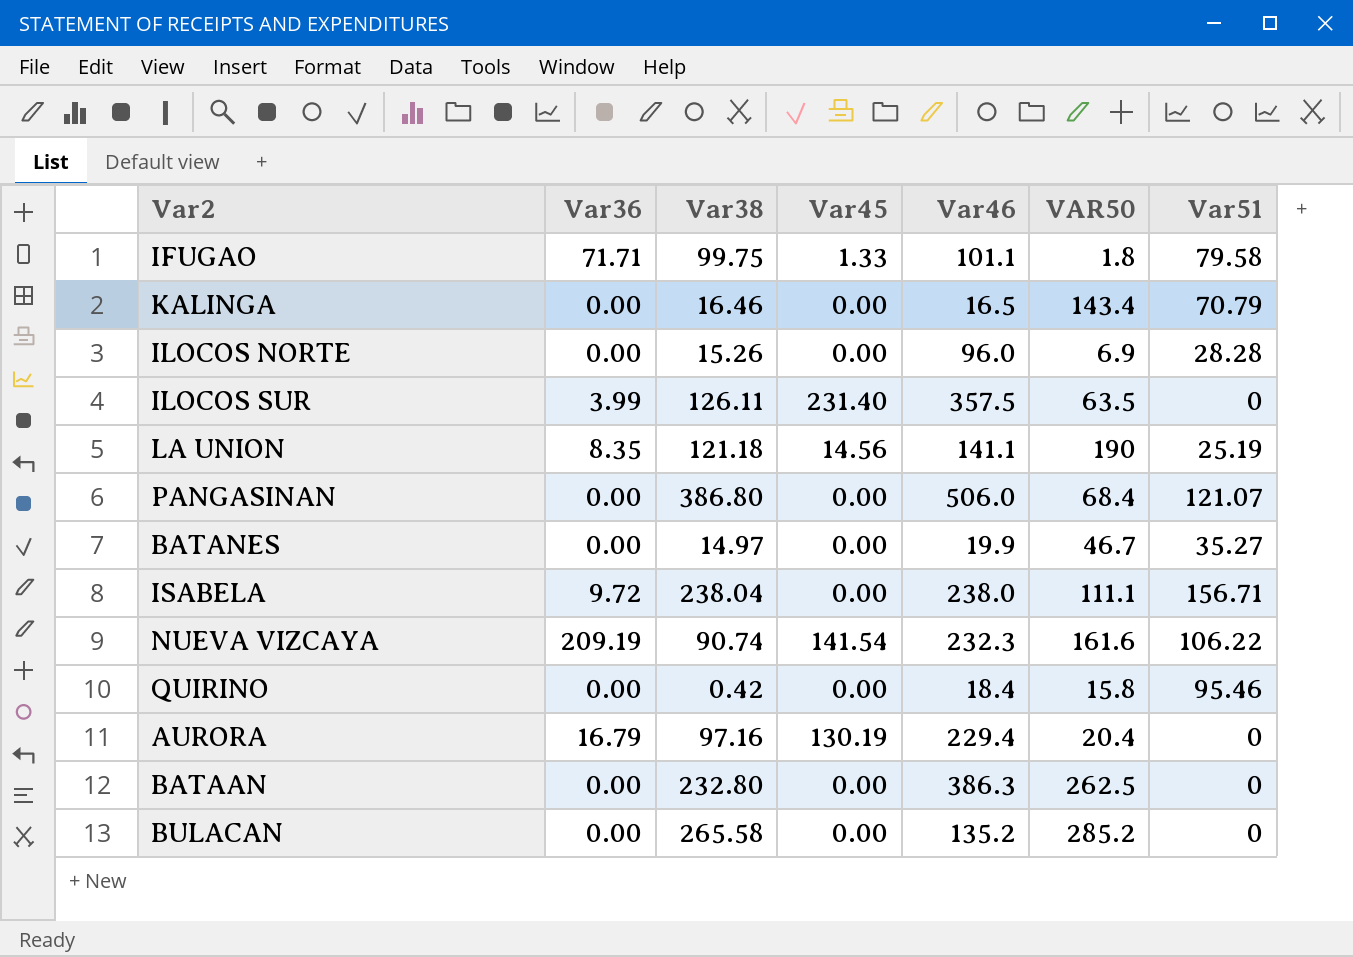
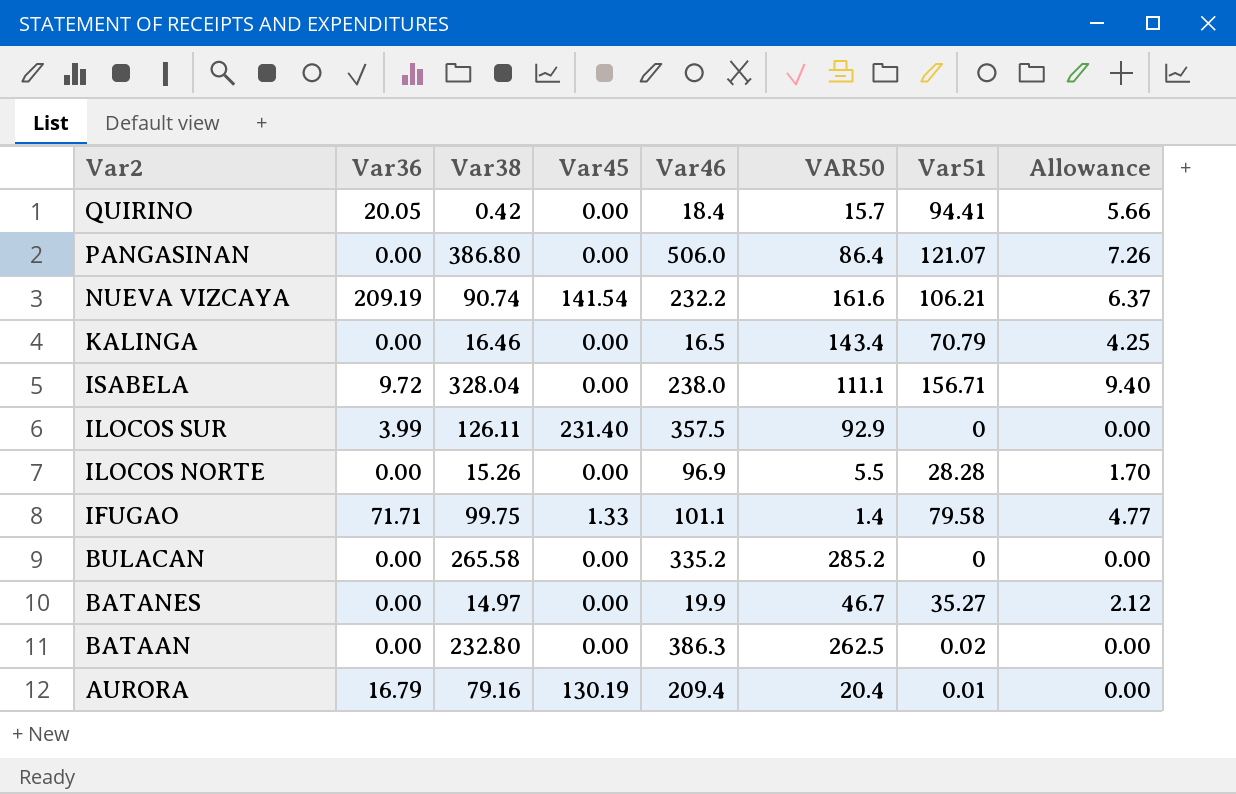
row order: none -> Var2 descending
column Allowance | formula: none -> [Var51] * 0.06
row LA UNION: 8.35 | 121.18 | 14.56 | 141.1 | 190 | 25.19 -> none
QUIRINO | Var36: 0.00 -> 20.05
QUIRINO | VAR50: 15.8 -> 15.7
QUIRINO | Var51: 95.46 -> 94.41
PANGASINAN | VAR50: 68.4 -> 86.4
NUEVA VIZCAYA | Var46: 232.3 -> 232.2
NUEVA VIZCAYA | Var51: 106.22 -> 106.21
ISABELA | Var38: 238.04 -> 328.04
ILOCOS SUR | VAR50: 63.5 -> 92.9
ILOCOS NORTE | Var46: 96.0 -> 96.9
ILOCOS NORTE | VAR50: 6.9 -> 5.5
IFUGAO | VAR50: 1.8 -> 1.4
BULACAN | Var46: 135.2 -> 335.2
BATAAN | Var51: 0 -> 0.02
AURORA | Var38: 97.16 -> 79.16
AURORA | Var46: 229.4 -> 209.4
AURORA | Var51: 0 -> 0.01

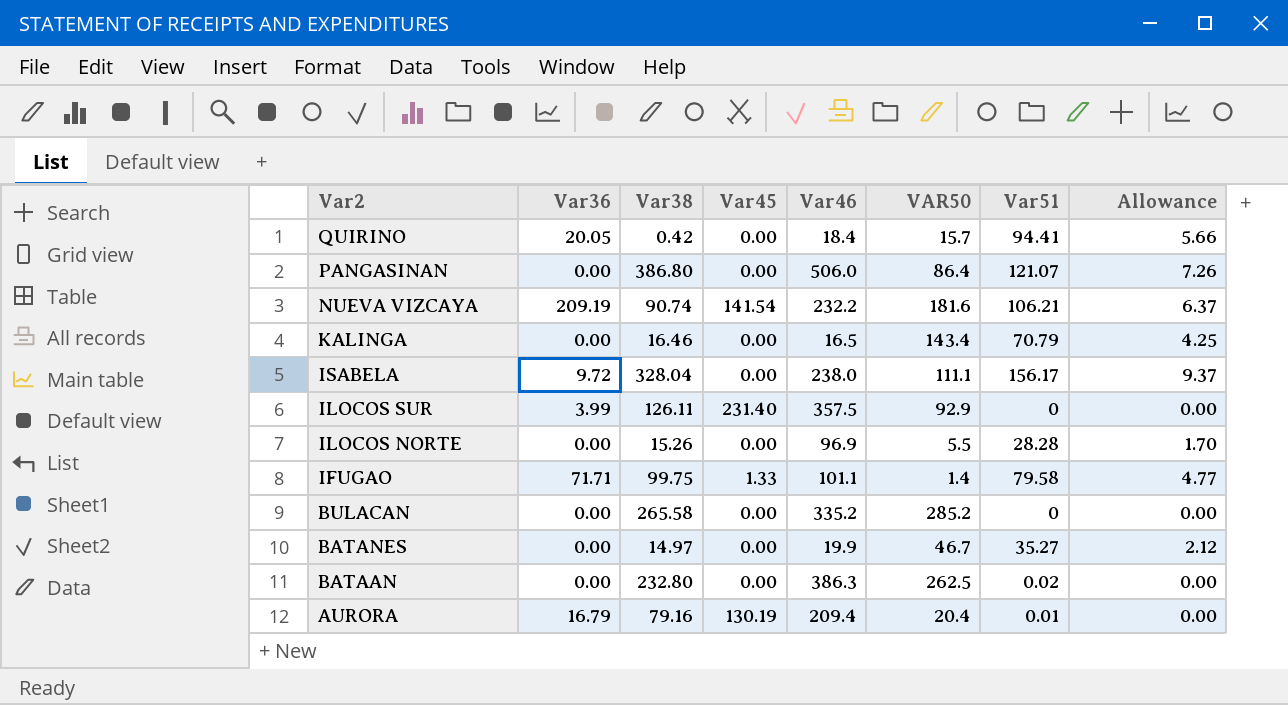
NUEVA VIZCAYA | VAR50: 161.6 -> 181.6
ISABELA | Var51: 156.71 -> 156.17
ISABELA | Allowance: 9.40 -> 9.37

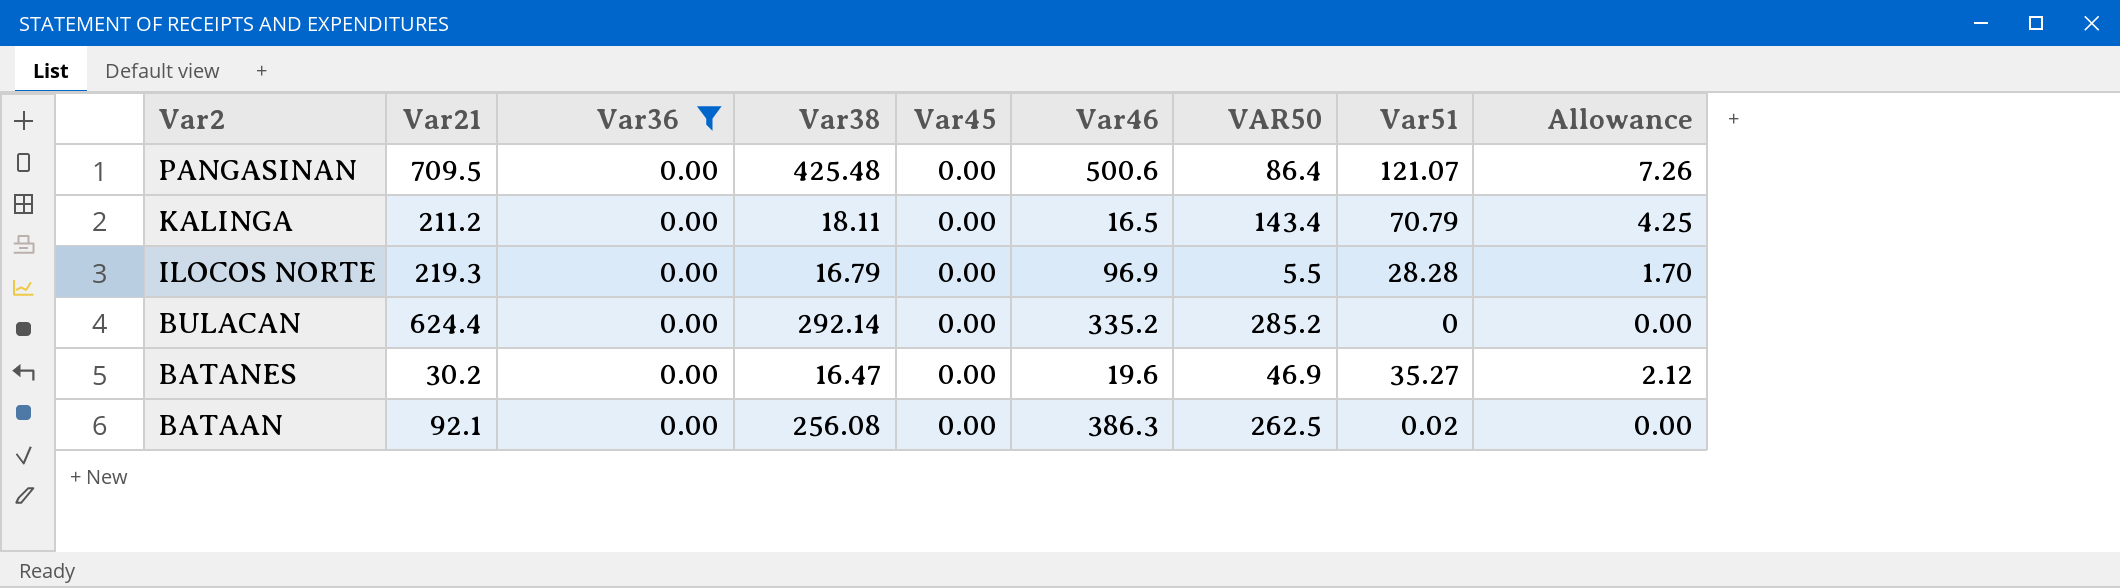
filter: none -> Var36 = 0.00
column Var21 | position: none -> 2
PANGASINAN | Var38: 386.80 -> 425.48
PANGASINAN | Var46: 506.0 -> 500.6
KALINGA | Var38: 16.46 -> 18.11
ILOCOS NORTE | Var38: 15.26 -> 16.79
BULACAN | Var38: 265.58 -> 292.14
BATANES | Var38: 14.97 -> 16.47
BATANES | Var46: 19.9 -> 19.6
BATANES | VAR50: 46.7 -> 46.9
BATAAN | Var38: 232.80 -> 256.08

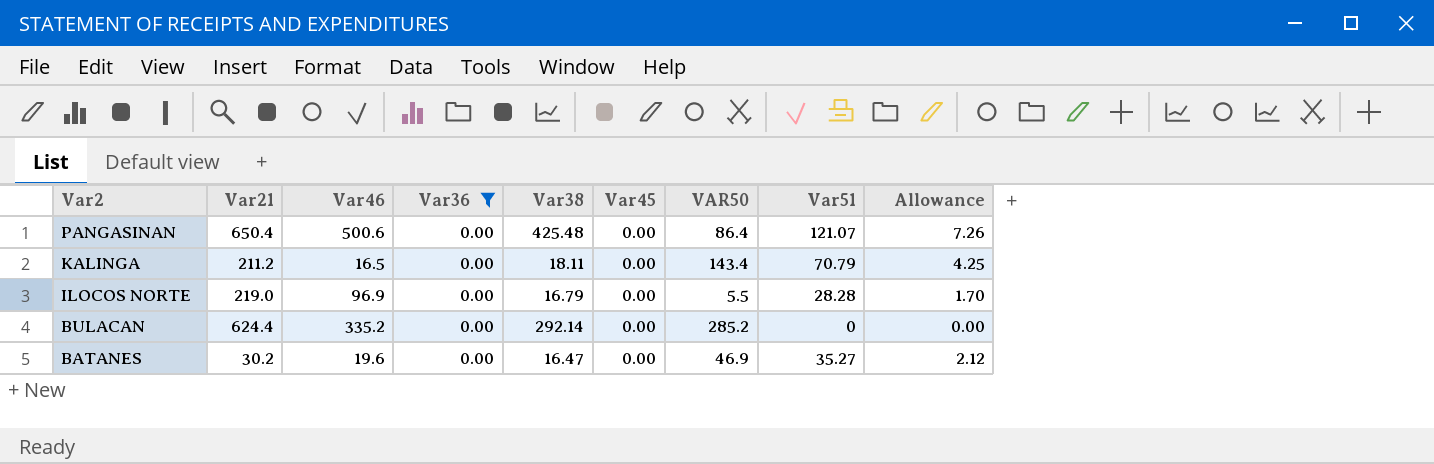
column Var46 | position: 6 -> 3
row BATAAN: 92.1 | 0.00 | 256.08 | 0.00 | 386.3 | 262.5 | 0.02 | 0.00 -> none
PANGASINAN | Var21: 709.5 -> 650.4
ILOCOS NORTE | Var21: 219.3 -> 219.0

